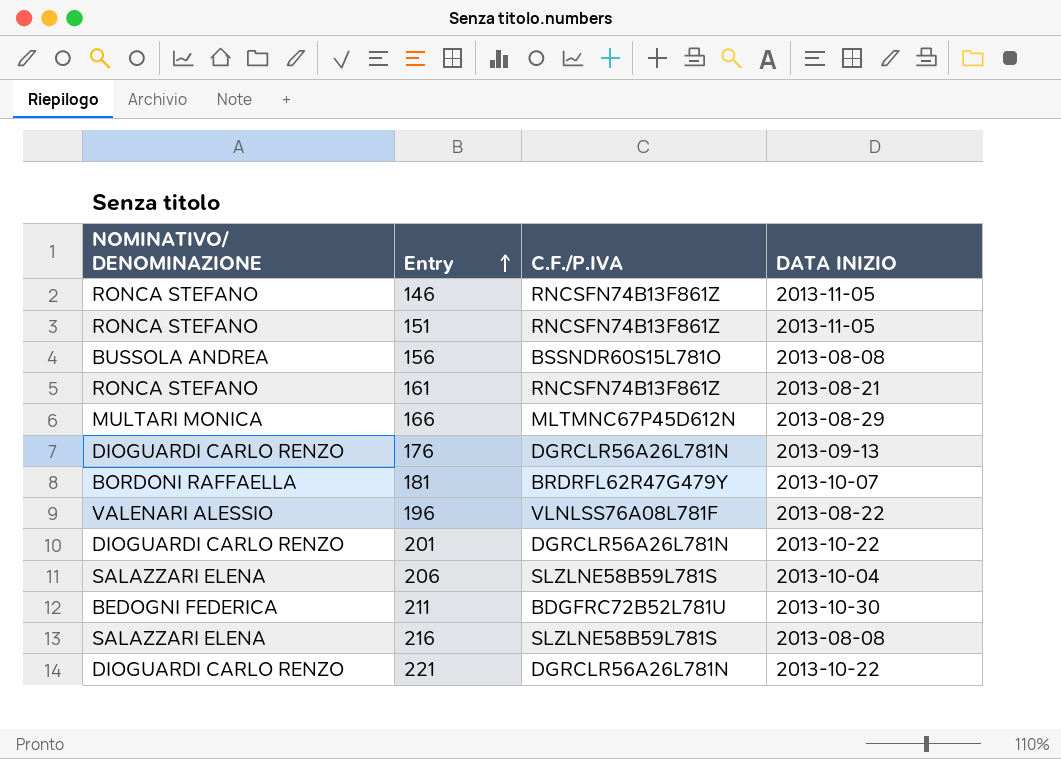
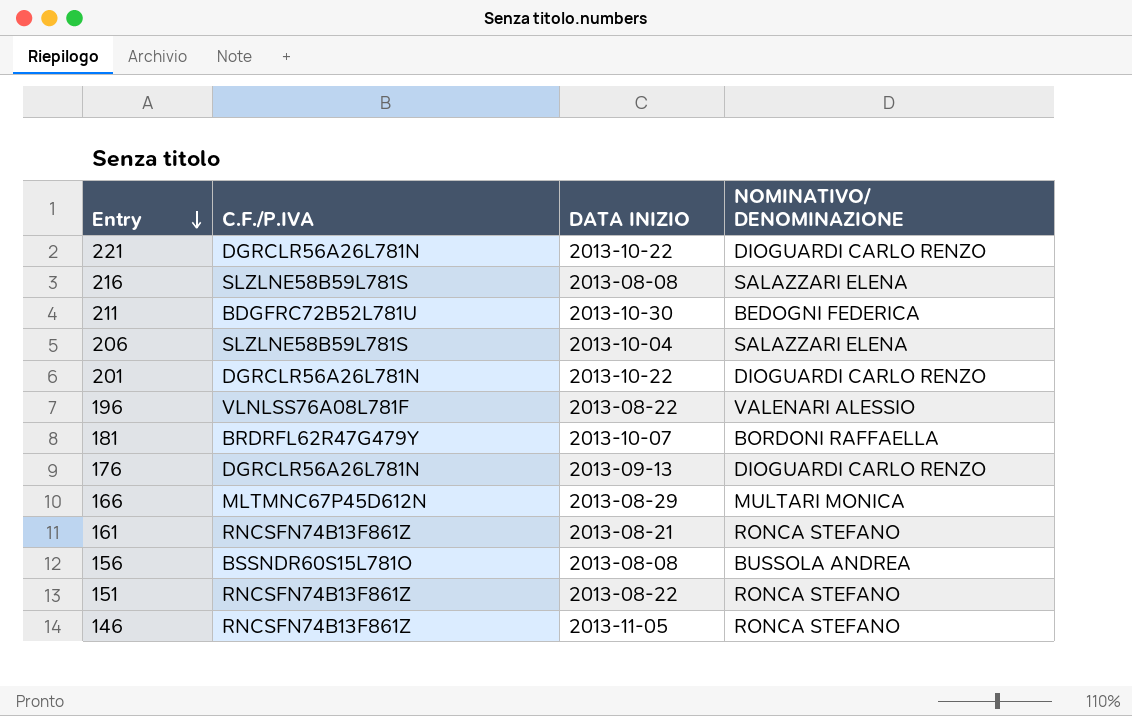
row order: Entry ascending -> Entry descending
column NOMINATIVO/ DENOMINAZIONE | position: 1 -> 4
151 | DATA INIZIO: 2013-11-05 -> 2013-08-22

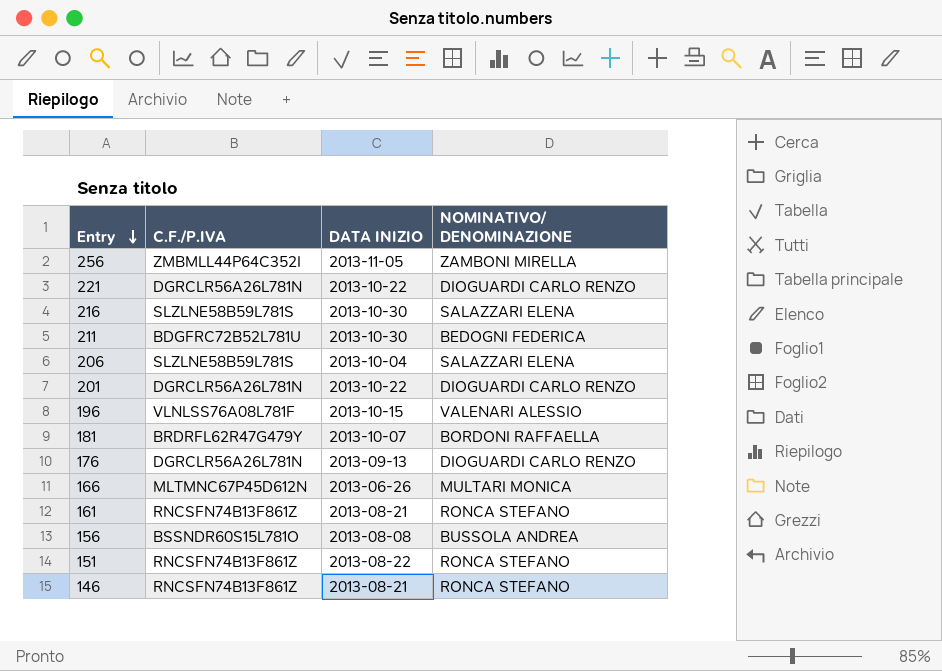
row 256: none -> ZMBMLL44P64C352I | 2013-11-05 | ZAMBONI MIRELLA
216 | DATA INIZIO: 2013-08-08 -> 2013-10-30
196 | DATA INIZIO: 2013-08-22 -> 2013-10-15
166 | DATA INIZIO: 2013-08-29 -> 2013-06-26
146 | DATA INIZIO: 2013-11-05 -> 2013-08-21

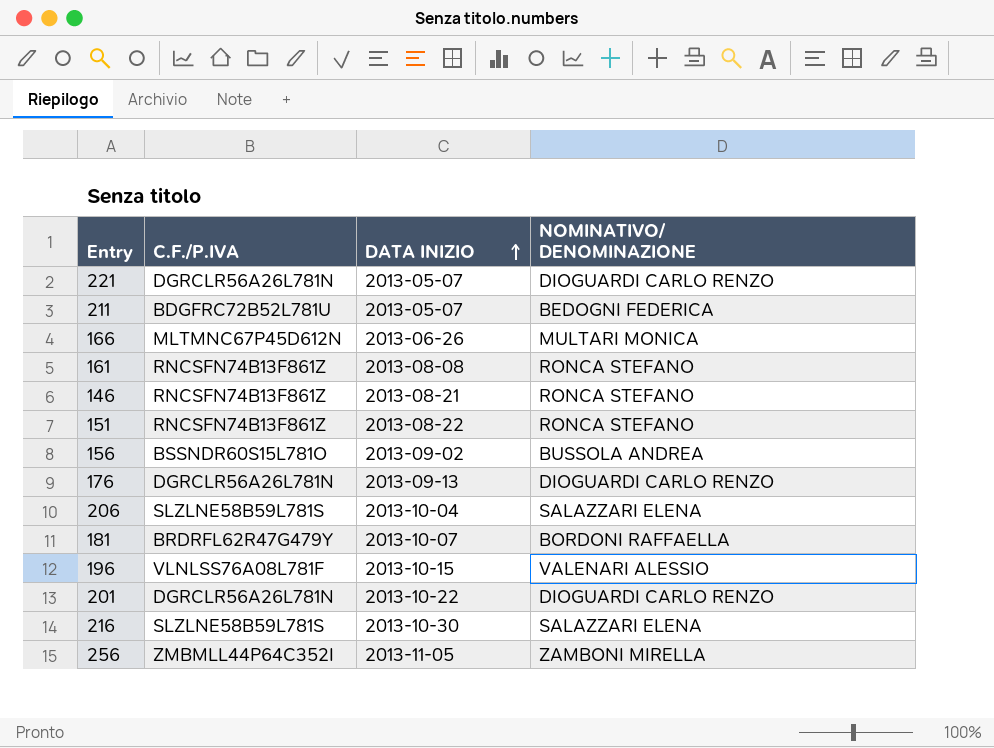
row order: Entry descending -> DATA INIZIO ascending
221 | DATA INIZIO: 2013-10-22 -> 2013-05-07
211 | DATA INIZIO: 2013-10-30 -> 2013-05-07
161 | DATA INIZIO: 2013-08-21 -> 2013-08-08
156 | DATA INIZIO: 2013-08-08 -> 2013-09-02

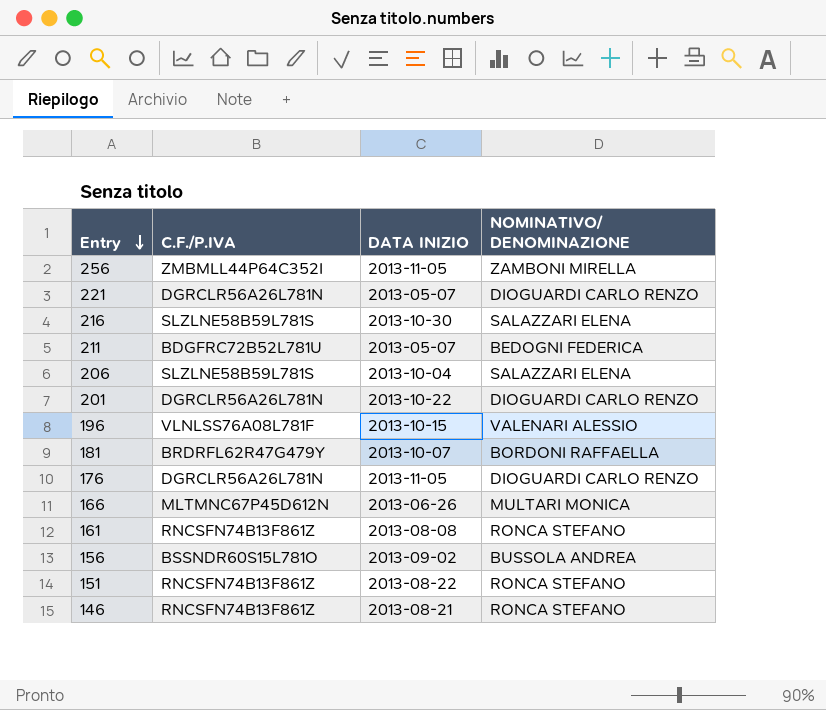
row order: DATA INIZIO ascending -> Entry descending
176 | DATA INIZIO: 2013-09-13 -> 2013-11-05

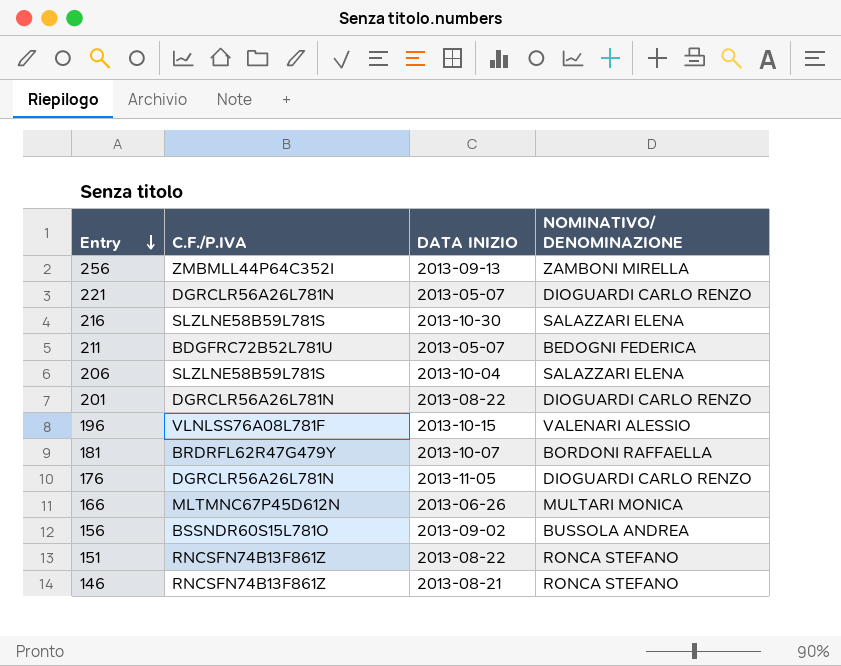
row 161: RNCSFN74B13F861Z | 2013-08-08 | RONCA STEFANO -> none
256 | DATA INIZIO: 2013-11-05 -> 2013-09-13
201 | DATA INIZIO: 2013-10-22 -> 2013-08-22

